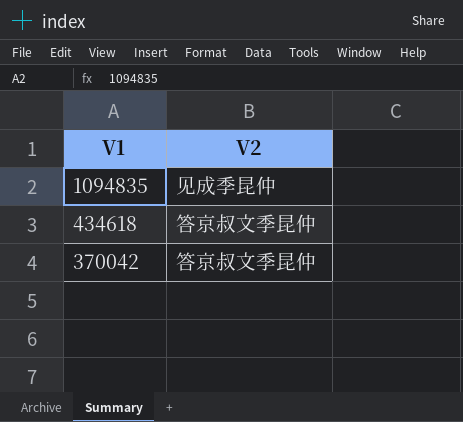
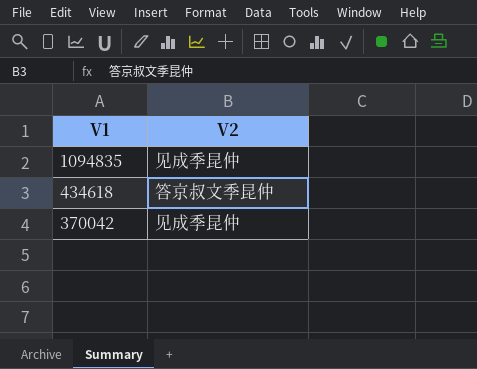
370042 | V2: 答京叔文季昆仲 -> 见成季昆仲

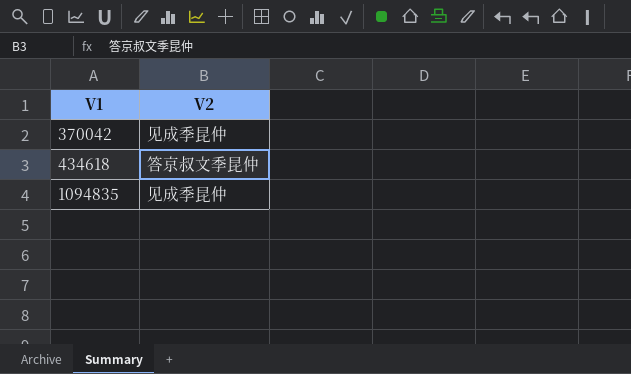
row order: V1 descending -> V1 ascending

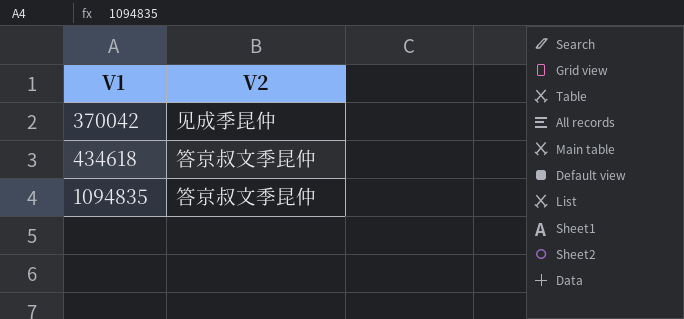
1094835 | V2: 见成季昆仲 -> 答京叔文季昆仲

